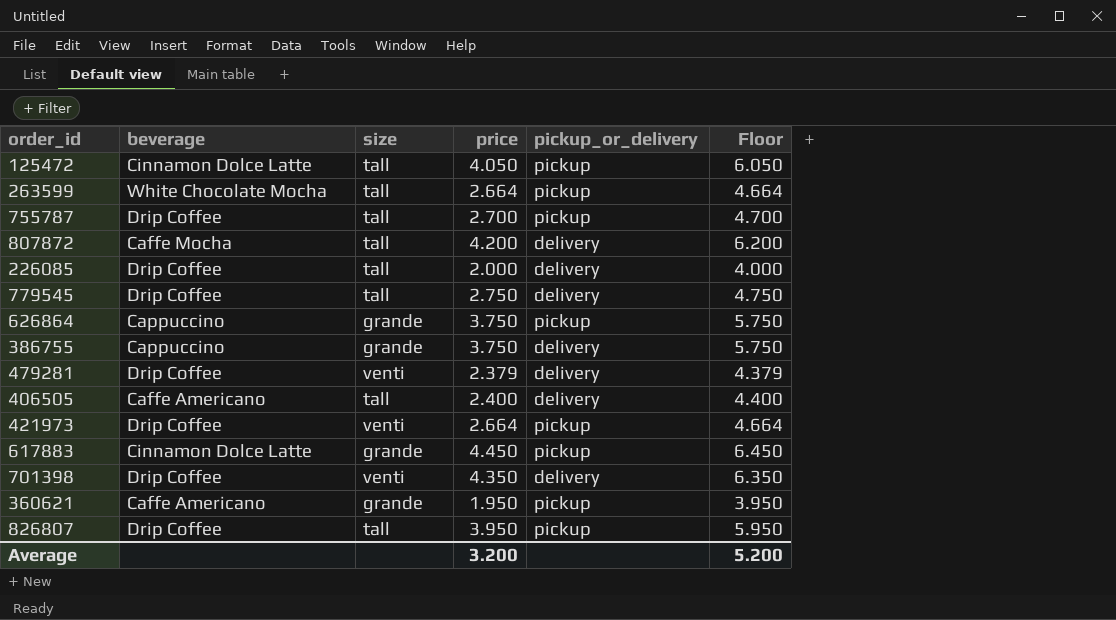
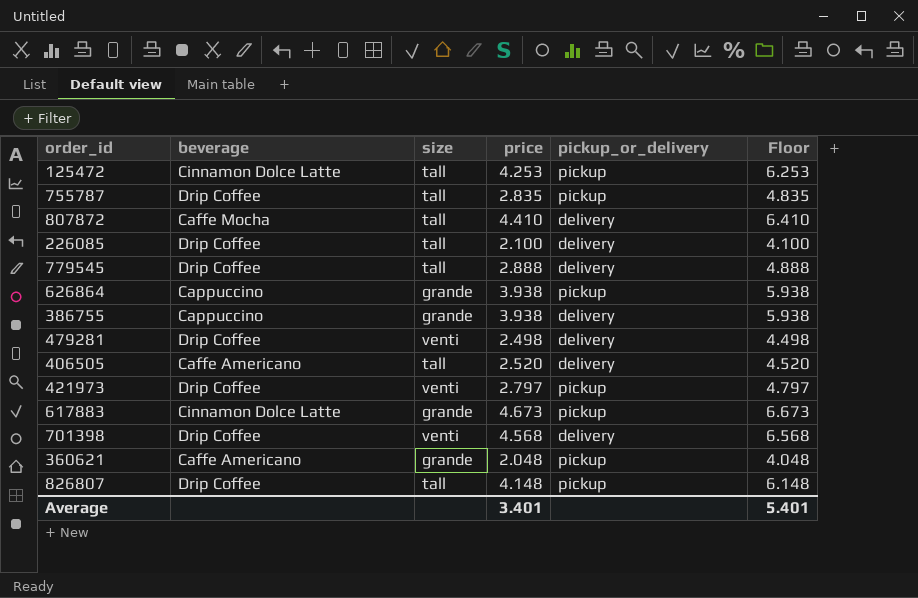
row 263599: White Chocolate Mocha | tall | 2.664 | pickup | 4.664 -> none
125472 | price: 4.050 -> 4.253
125472 | Floor: 6.050 -> 6.253
755787 | price: 2.700 -> 2.835
755787 | Floor: 4.700 -> 4.835
807872 | price: 4.200 -> 4.410
807872 | Floor: 6.200 -> 6.410
226085 | price: 2.000 -> 2.100
226085 | Floor: 4.000 -> 4.100
779545 | price: 2.750 -> 2.888
779545 | Floor: 4.750 -> 4.888
626864 | price: 3.750 -> 3.938
626864 | Floor: 5.750 -> 5.938
386755 | price: 3.750 -> 3.938
386755 | Floor: 5.750 -> 5.938
479281 | price: 2.379 -> 2.498
479281 | Floor: 4.379 -> 4.498
406505 | price: 2.400 -> 2.520
406505 | Floor: 4.400 -> 4.520
421973 | price: 2.664 -> 2.797
421973 | Floor: 4.664 -> 4.797
617883 | price: 4.450 -> 4.673
617883 | Floor: 6.450 -> 6.673
701398 | price: 4.350 -> 4.568
701398 | Floor: 6.350 -> 6.568
360621 | price: 1.950 -> 2.048
360621 | Floor: 3.950 -> 4.048
826807 | price: 3.950 -> 4.148
826807 | Floor: 5.950 -> 6.148
Average | price: 3.200 -> 3.401
Average | Floor: 5.200 -> 5.401

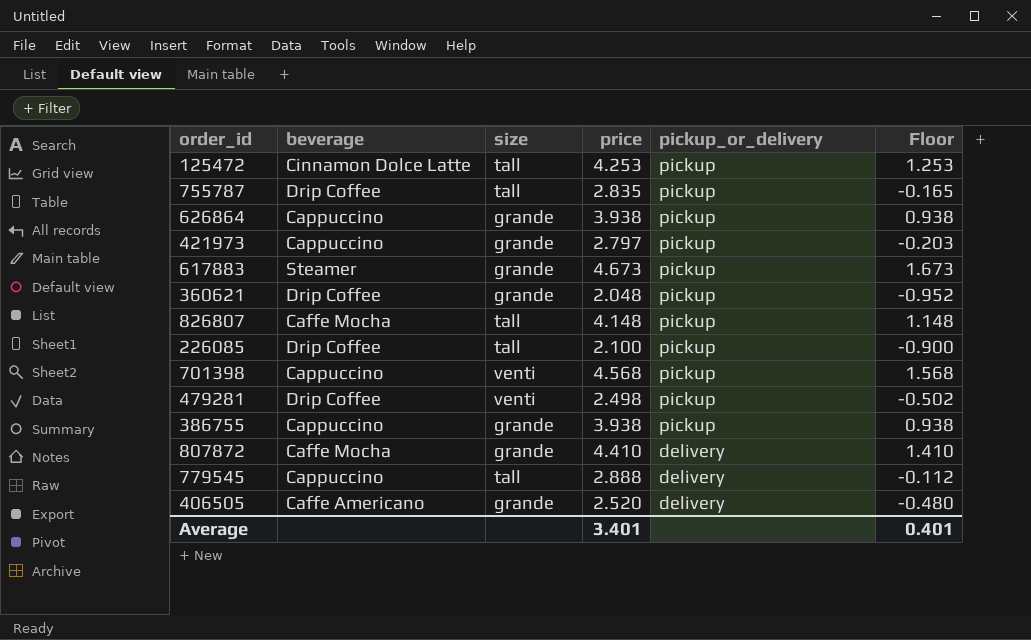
row order: none -> pickup_or_delivery descending
column Floor | formula: [price] + 2 -> [price] - 3
421973 | beverage: Drip Coffee -> Cappuccino
421973 | size: venti -> grande
617883 | beverage: Cinnamon Dolce Latte -> Steamer
360621 | beverage: Caffe Americano -> Drip Coffee
826807 | beverage: Drip Coffee -> Caffe Mocha
226085 | pickup_or_delivery: delivery -> pickup
701398 | beverage: Drip Coffee -> Cappuccino
701398 | pickup_or_delivery: delivery -> pickup
479281 | pickup_or_delivery: delivery -> pickup
386755 | pickup_or_delivery: delivery -> pickup
807872 | size: tall -> grande
779545 | beverage: Drip Coffee -> Cappuccino
406505 | size: tall -> grande
Average | Floor: 5.401 -> 0.401

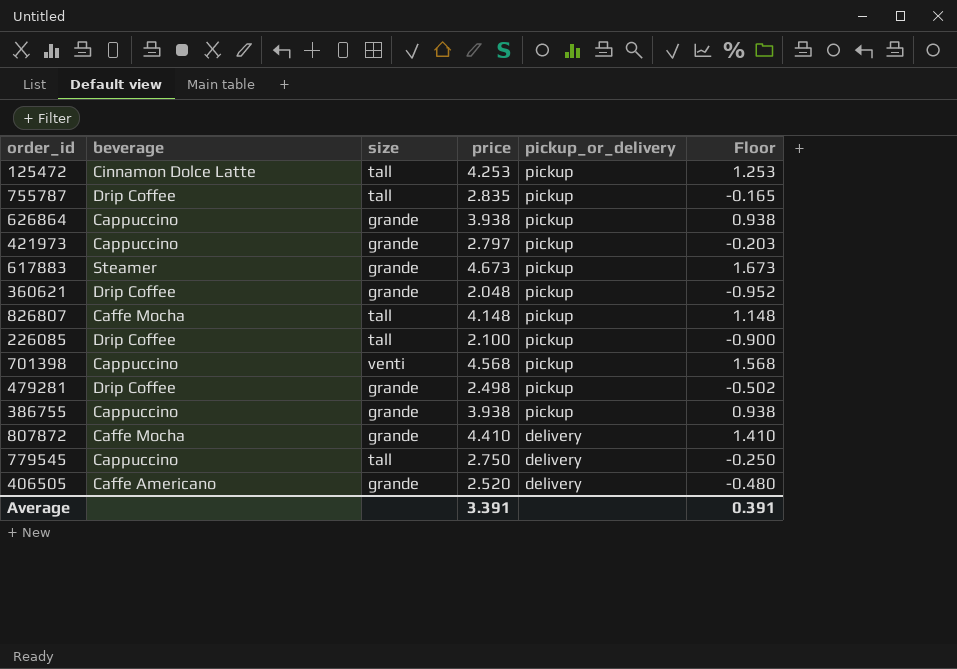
479281 | size: venti -> grande
779545 | price: 2.888 -> 2.750
779545 | Floor: -0.112 -> -0.250
Average | price: 3.401 -> 3.391
Average | Floor: 0.401 -> 0.391

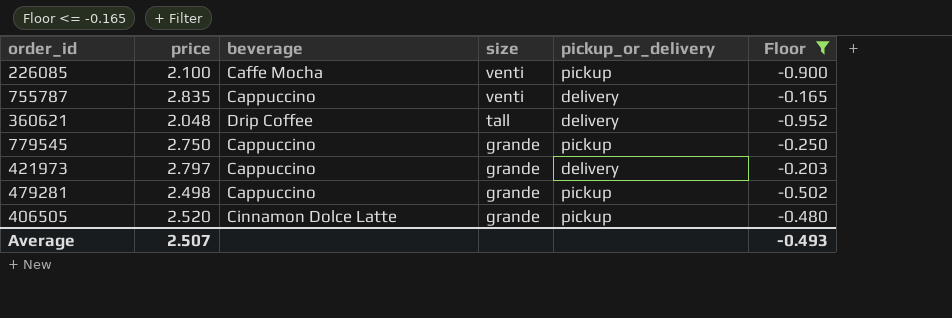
filter: none -> Floor <= -0.165
row order: pickup_or_delivery descending -> size descending
column price | position: 4 -> 2
226085 | beverage: Drip Coffee -> Caffe Mocha
226085 | size: tall -> venti
755787 | beverage: Drip Coffee -> Cappuccino
755787 | size: tall -> venti
755787 | pickup_or_delivery: pickup -> delivery
360621 | size: grande -> tall
360621 | pickup_or_delivery: pickup -> delivery
779545 | size: tall -> grande
779545 | pickup_or_delivery: delivery -> pickup
421973 | pickup_or_delivery: pickup -> delivery
479281 | beverage: Drip Coffee -> Cappuccino
406505 | beverage: Caffe Americano -> Cinnamon Dolce Latte
406505 | pickup_or_delivery: delivery -> pickup
Average | price: 3.391 -> 2.507
Average | Floor: 0.391 -> -0.493

